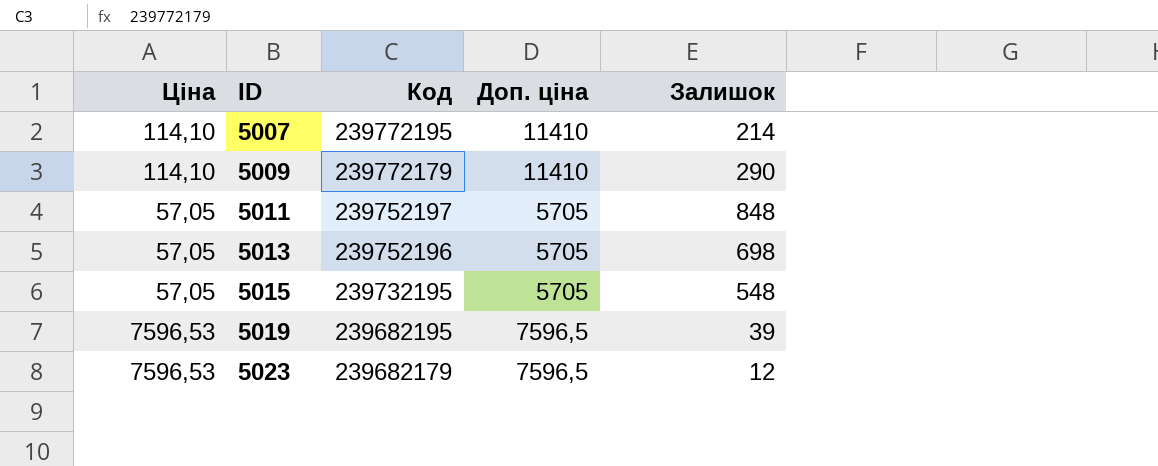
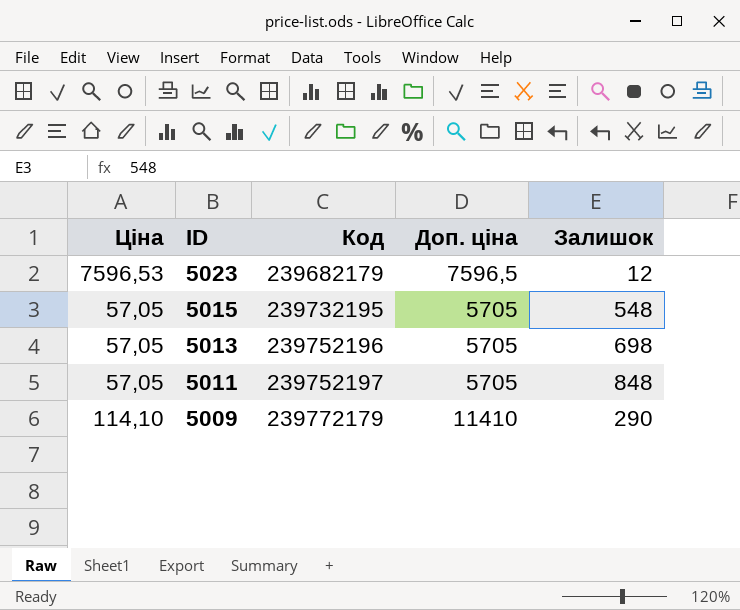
row order: ID ascending -> ID descending
row 5007: 114,10 | 239772195 | 11410 | 214 -> none
row 5019: 7596,53 | 239682195 | 7596,5 | 39 -> none

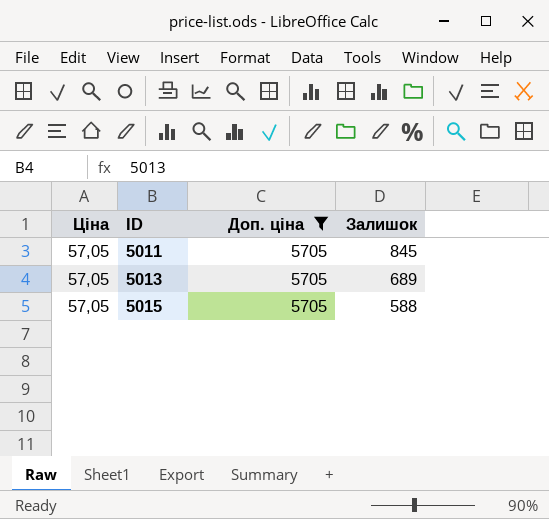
filter: none -> Доп. ціна = 5705
row order: ID descending -> ID ascending
column Код | position: 3 -> none
5011 | Залишок: 848 -> 845
5013 | Залишок: 698 -> 689
5015 | Залишок: 548 -> 588

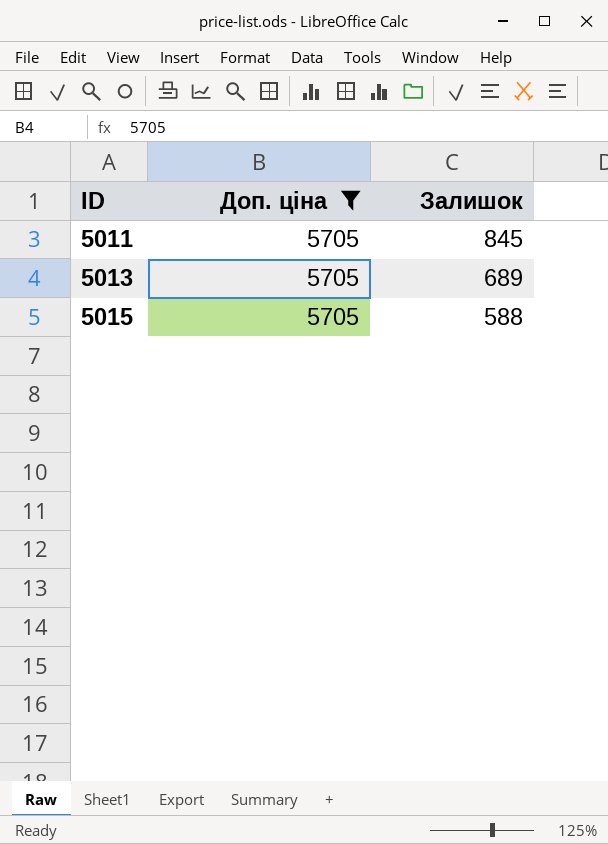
column Ціна | position: 1 -> none

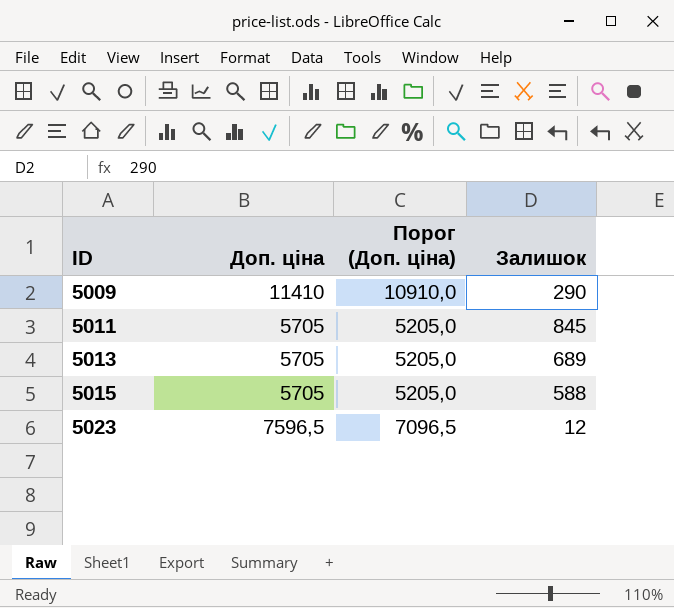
filter: Доп. ціна = 5705 -> none
column Порог (Доп. ціна) | formula: none -> [Доп. ціна] - 500

